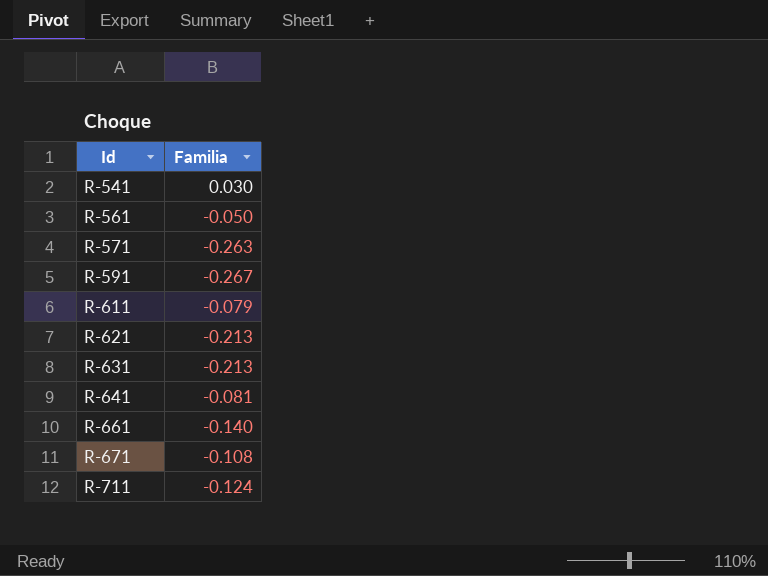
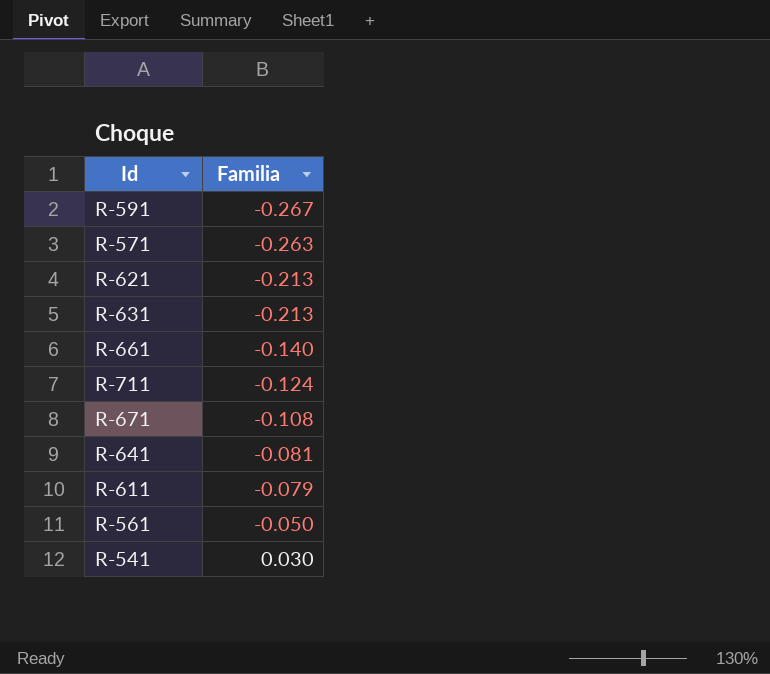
row order: Id ascending -> Familia ascending

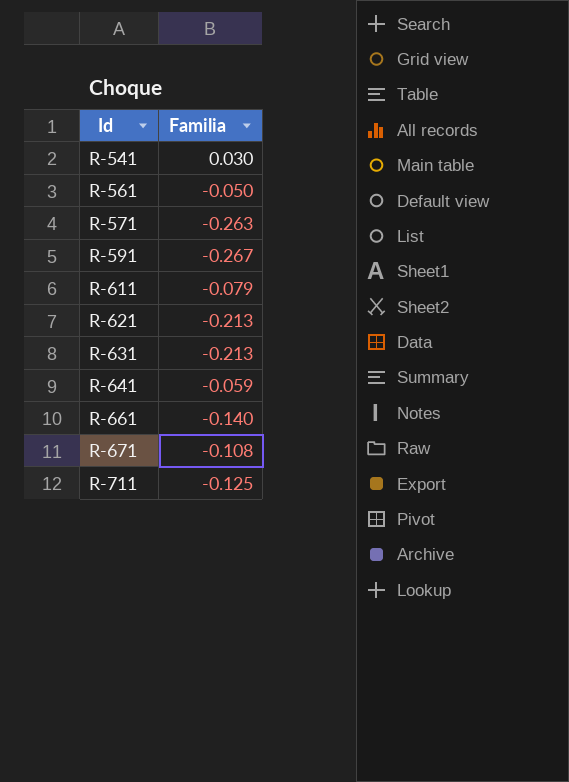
row order: Familia ascending -> Id ascending
R-641 | Familia: -0.081 -> -0.059
R-711 | Familia: -0.124 -> -0.125

